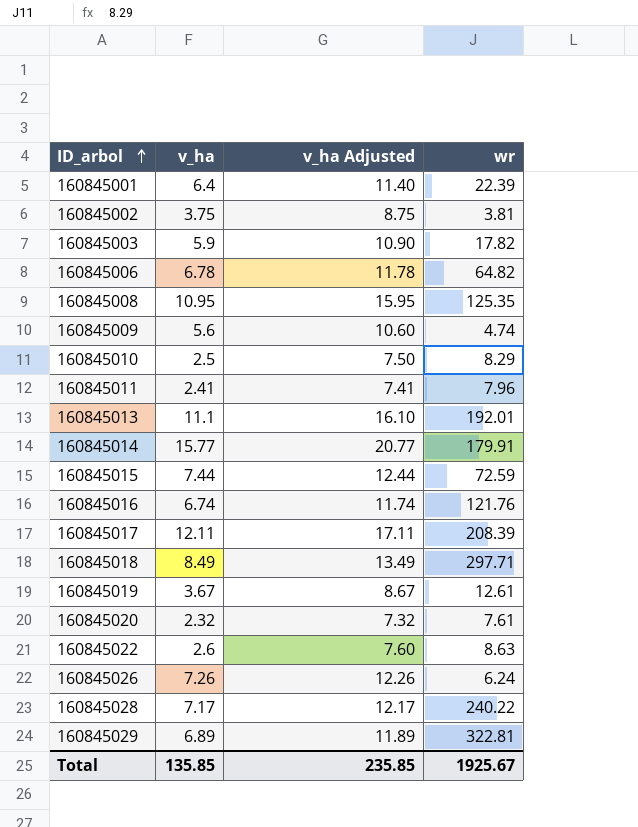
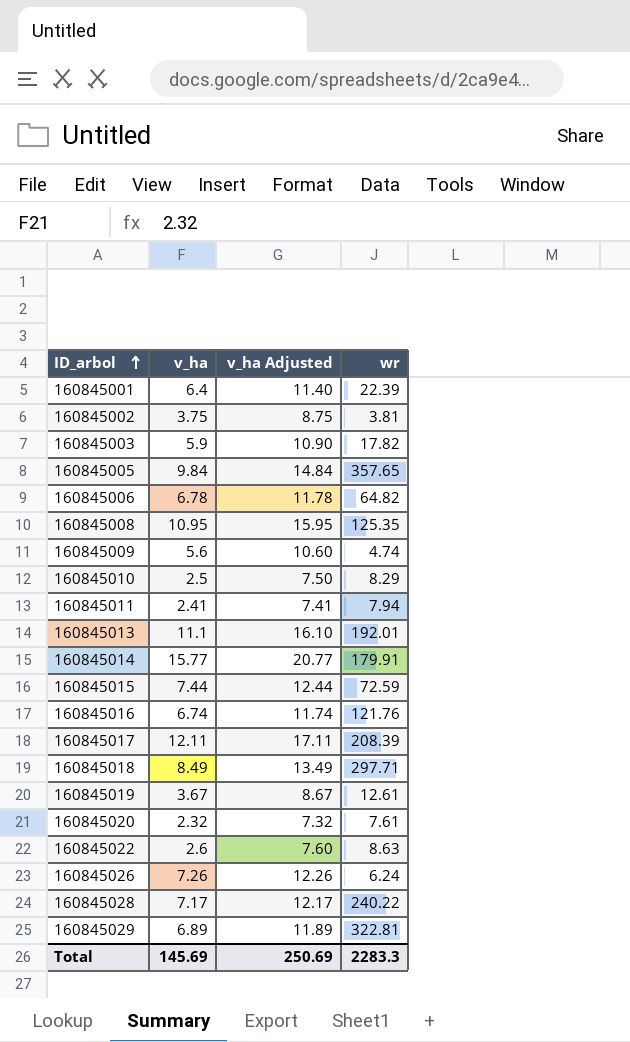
row 160845005: none -> 9.84 | 14.84 | 357.65
160845011 | wr: 7.96 -> 7.94
Total | v_ha: 135.85 -> 145.69
Total | v_ha Adjusted: 235.85 -> 250.69
Total | wr: 1925.67 -> 2283.3

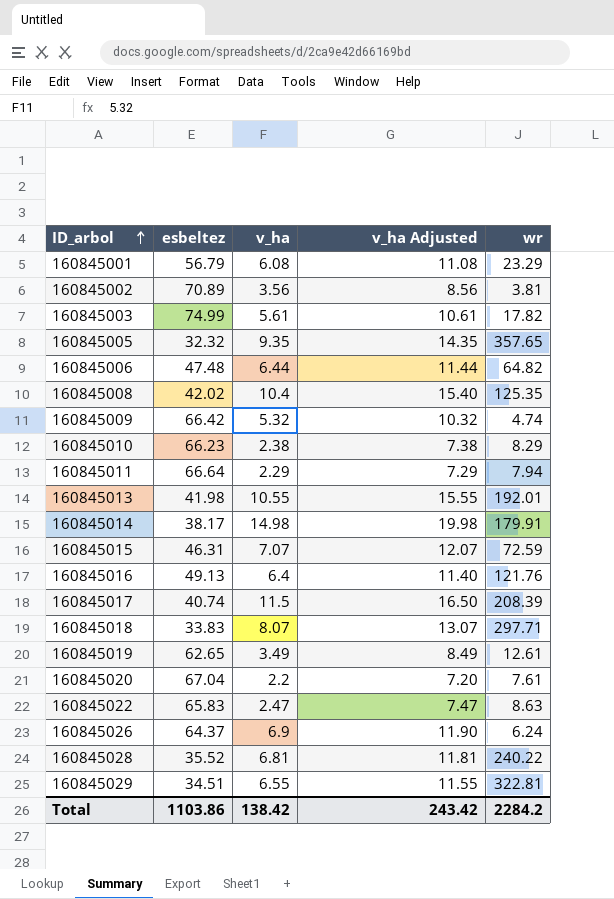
column esbeltez | position: none -> 2
160845001 | v_ha: 6.4 -> 6.08
160845001 | v_ha Adjusted: 11.40 -> 11.08
160845001 | wr: 22.39 -> 23.29
160845002 | v_ha: 3.75 -> 3.56
160845002 | v_ha Adjusted: 8.75 -> 8.56
160845003 | v_ha: 5.9 -> 5.61
160845003 | v_ha Adjusted: 10.90 -> 10.61
160845005 | v_ha: 9.84 -> 9.35
160845005 | v_ha Adjusted: 14.84 -> 14.35
160845006 | v_ha: 6.78 -> 6.44
160845006 | v_ha Adjusted: 11.78 -> 11.44
160845008 | v_ha: 10.95 -> 10.4
160845008 | v_ha Adjusted: 15.95 -> 15.40
160845009 | v_ha: 5.6 -> 5.32
160845009 | v_ha Adjusted: 10.60 -> 10.32
160845010 | v_ha: 2.5 -> 2.38
160845010 | v_ha Adjusted: 7.50 -> 7.38
160845011 | v_ha: 2.41 -> 2.29
160845011 | v_ha Adjusted: 7.41 -> 7.29
160845013 | v_ha: 11.1 -> 10.55
160845013 | v_ha Adjusted: 16.10 -> 15.55
160845014 | v_ha: 15.77 -> 14.98
160845014 | v_ha Adjusted: 20.77 -> 19.98
160845015 | v_ha: 7.44 -> 7.07
160845015 | v_ha Adjusted: 12.44 -> 12.07
160845016 | v_ha: 6.74 -> 6.4
160845016 | v_ha Adjusted: 11.74 -> 11.40
160845017 | v_ha: 12.11 -> 11.5
160845017 | v_ha Adjusted: 17.11 -> 16.50
160845018 | v_ha: 8.49 -> 8.07
160845018 | v_ha Adjusted: 13.49 -> 13.07
160845019 | v_ha: 3.67 -> 3.49
160845019 | v_ha Adjusted: 8.67 -> 8.49
160845020 | v_ha: 2.32 -> 2.2
160845020 | v_ha Adjusted: 7.32 -> 7.20
160845022 | v_ha: 2.6 -> 2.47
160845022 | v_ha Adjusted: 7.60 -> 7.47
160845026 | v_ha: 7.26 -> 6.9
160845026 | v_ha Adjusted: 12.26 -> 11.90
160845028 | v_ha: 7.17 -> 6.81
160845028 | v_ha Adjusted: 12.17 -> 11.81
160845029 | v_ha: 6.89 -> 6.55
160845029 | v_ha Adjusted: 11.89 -> 11.55
Total | v_ha: 145.69 -> 138.42
Total | v_ha Adjusted: 250.69 -> 243.42
Total | wr: 2283.3 -> 2284.2

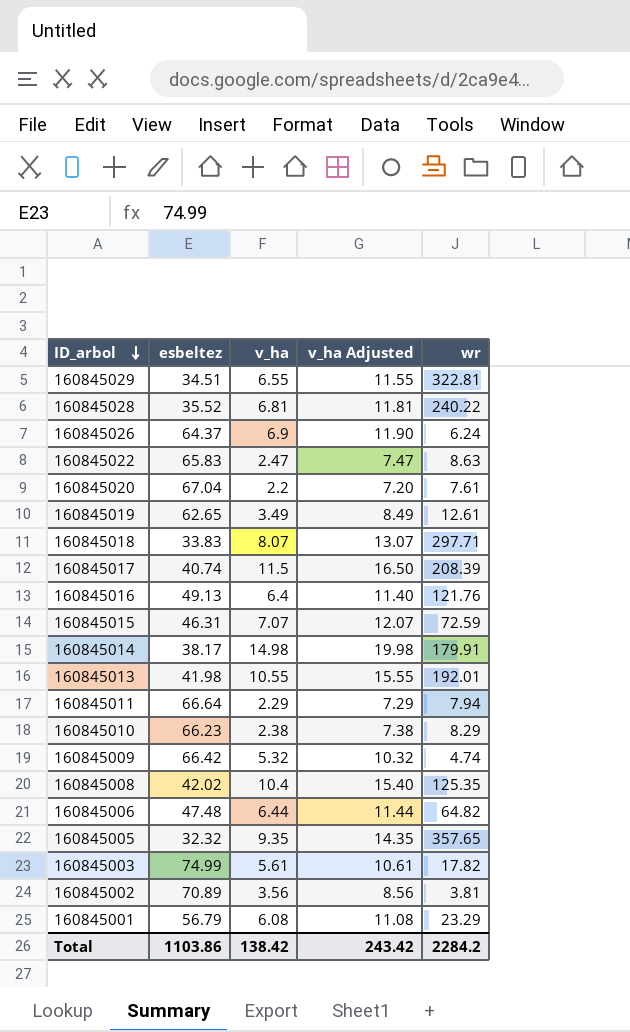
row order: ID_arbol ascending -> ID_arbol descending

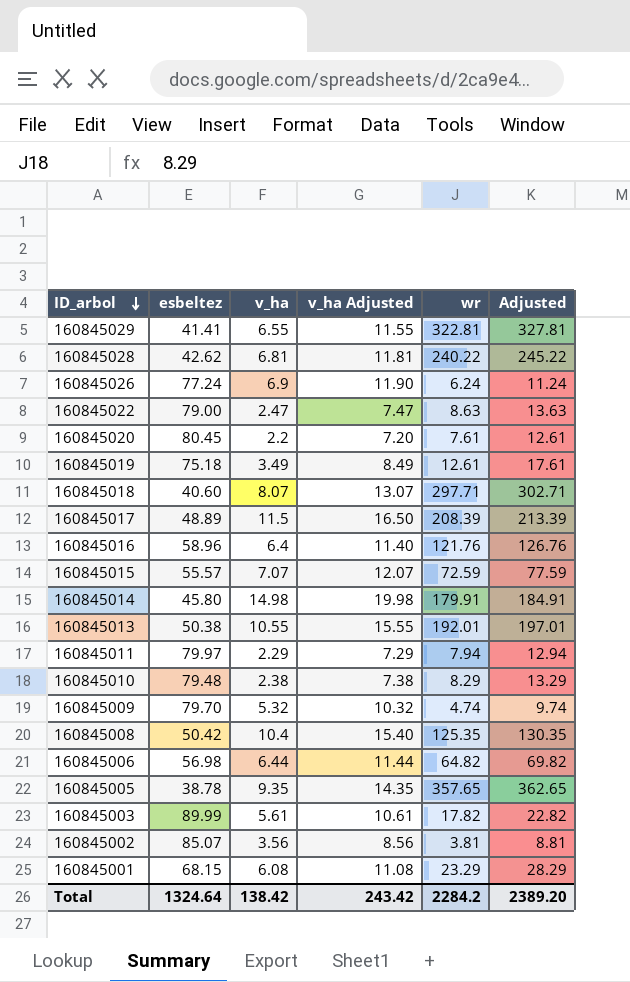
column Adjusted | formula: none -> [wr] + 5
160845029 | esbeltez: 34.51 -> 41.41
160845028 | esbeltez: 35.52 -> 42.62
160845026 | esbeltez: 64.37 -> 77.24
160845022 | esbeltez: 65.83 -> 79.00
160845020 | esbeltez: 67.04 -> 80.45
160845019 | esbeltez: 62.65 -> 75.18
160845018 | esbeltez: 33.83 -> 40.60
160845017 | esbeltez: 40.74 -> 48.89
160845016 | esbeltez: 49.13 -> 58.96
160845015 | esbeltez: 46.31 -> 55.57
160845014 | esbeltez: 38.17 -> 45.80
160845013 | esbeltez: 41.98 -> 50.38
160845011 | esbeltez: 66.64 -> 79.97
160845010 | esbeltez: 66.23 -> 79.48
160845009 | esbeltez: 66.42 -> 79.70
160845008 | esbeltez: 42.02 -> 50.42
160845006 | esbeltez: 47.48 -> 56.98
160845005 | esbeltez: 32.32 -> 38.78
160845003 | esbeltez: 74.99 -> 89.99
160845002 | esbeltez: 70.89 -> 85.07
160845001 | esbeltez: 56.79 -> 68.15
Total | esbeltez: 1103.86 -> 1324.64

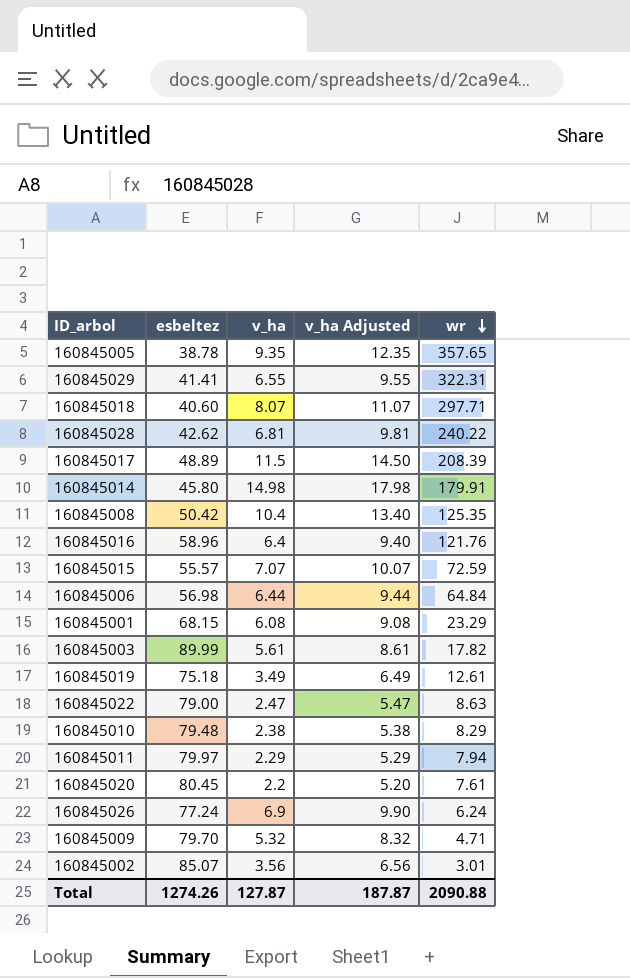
row order: ID_arbol descending -> wr descending
column Adjusted | formula: [wr] + 5 -> none
column v_ha Adjusted | formula: [v_ha] + 5 -> [v_ha] + 3
row 160845013: 50.38 | 10.55 | 15.55 | 192.01 | 197.01 -> none
160845029 | wr: 322.81 -> 322.31
160845006 | wr: 64.82 -> 64.84
160845009 | wr: 4.74 -> 4.71
160845002 | wr: 3.81 -> 3.01
Total | esbeltez: 1324.64 -> 1274.26
Total | v_ha: 138.42 -> 127.87
Total | v_ha Adjusted: 243.42 -> 187.87
Total | wr: 2284.2 -> 2090.88

